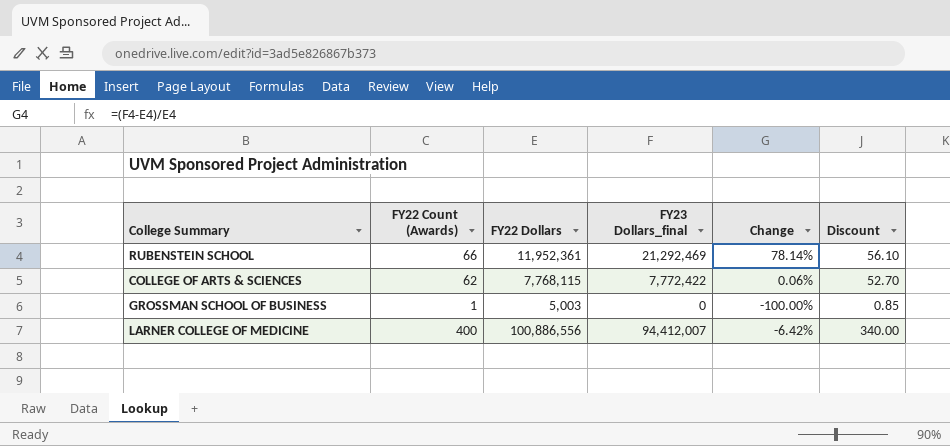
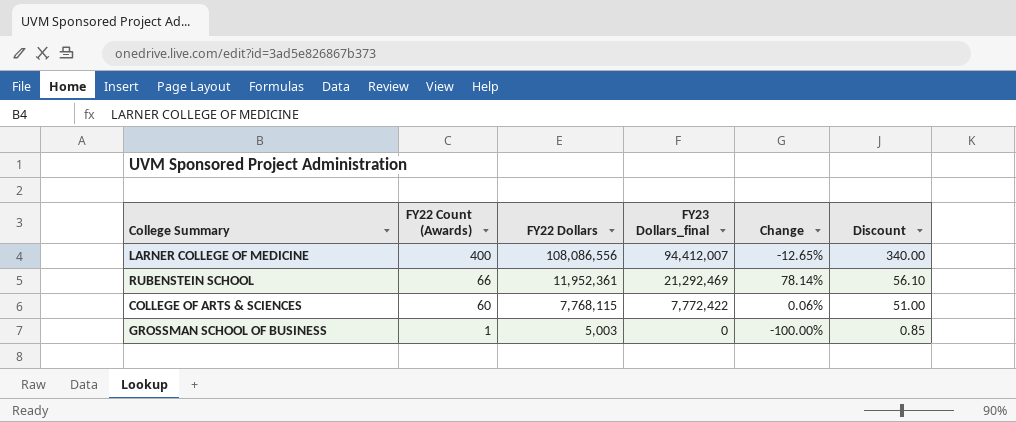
row order: none -> FY22 Count (Awards) descending
LARNER COLLEGE OF MEDICINE | FY22 Dollars: 100,886,556 -> 108,086,556
LARNER COLLEGE OF MEDICINE | Change: -6.42% -> -12.65%
COLLEGE OF ARTS & SCIENCES | FY22 Count (Awards): 62 -> 60
COLLEGE OF ARTS & SCIENCES | Discount: 52.70 -> 51.00

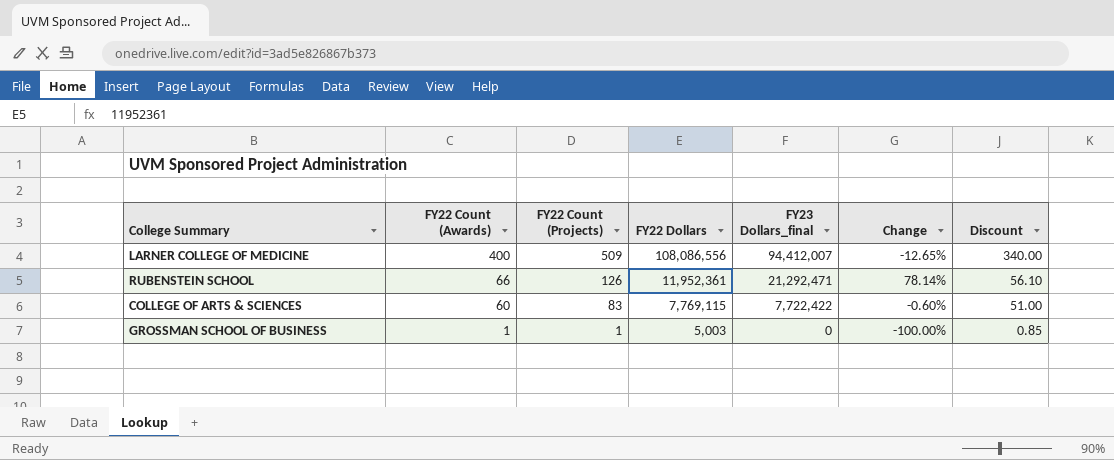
column FY22 Count (Projects) | position: none -> 3
RUBENSTEIN SCHOOL | FY23 Dollars_final: 21,292,469 -> 21,292,471
COLLEGE OF ARTS & SCIENCES | FY22 Dollars: 7,768,115 -> 7,769,115
COLLEGE OF ARTS & SCIENCES | FY23 Dollars_final: 7,772,422 -> 7,722,422
COLLEGE OF ARTS & SCIENCES | Change: 0.06% -> -0.60%

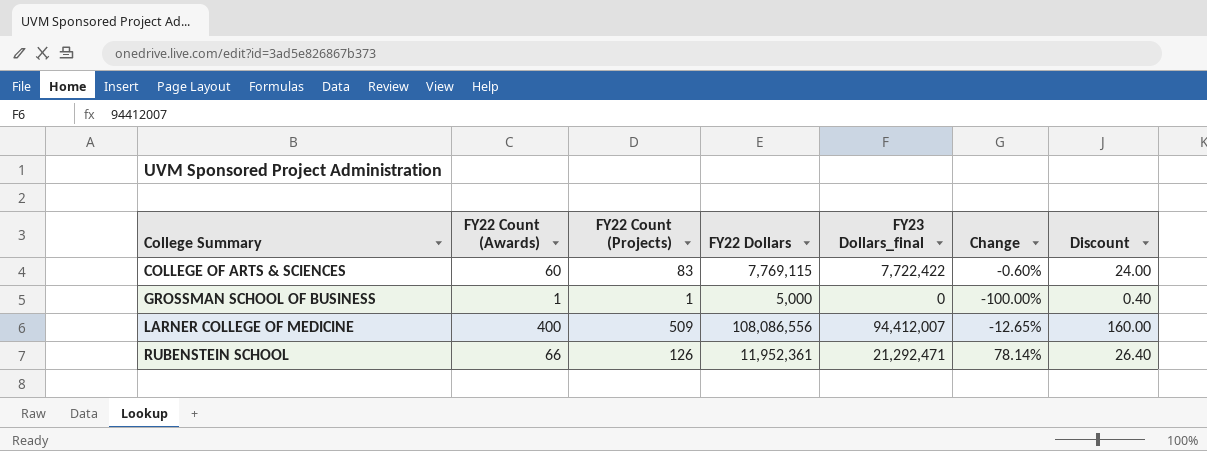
row order: FY22 Count (Awards) descending -> College Summary ascending
column Discount | formula: [FY22 Count (Awards)] * 0.85 -> [FY22 Count (Awards)] * 0.4
GROSSMAN SCHOOL OF BUSINESS | FY22 Dollars: 5,003 -> 5,000

